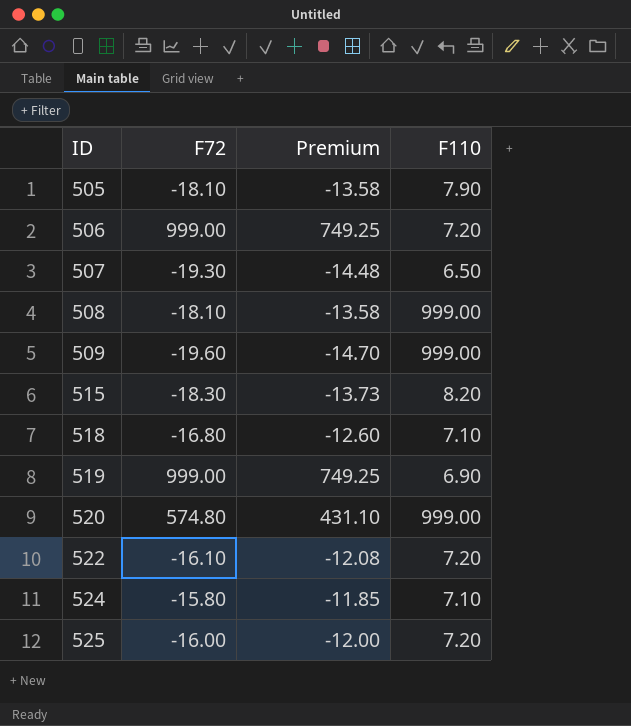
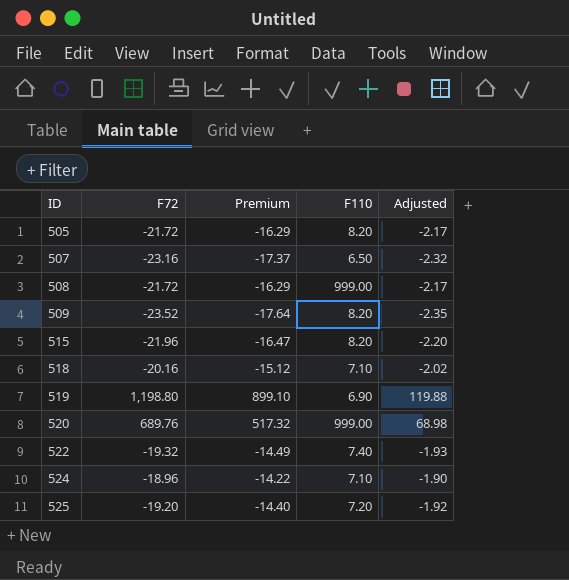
column Adjusted | formula: none -> [F72] * 0.1
row 506: 999.00 | 749.25 | 7.20 -> none
505 | F72: -18.10 -> -21.72
505 | Premium: -13.58 -> -16.29
505 | F110: 7.90 -> 8.20
507 | F72: -19.30 -> -23.16
507 | Premium: -14.48 -> -17.37
508 | F72: -18.10 -> -21.72
508 | Premium: -13.58 -> -16.29
509 | F72: -19.60 -> -23.52
509 | Premium: -14.70 -> -17.64
509 | F110: 999.00 -> 8.20
515 | F72: -18.30 -> -21.96
515 | Premium: -13.73 -> -16.47
518 | F72: -16.80 -> -20.16
518 | Premium: -12.60 -> -15.12
519 | F72: 999.00 -> 1,198.80
519 | Premium: 749.25 -> 899.10
520 | F72: 574.80 -> 689.76
520 | Premium: 431.10 -> 517.32
522 | F72: -16.10 -> -19.32
522 | Premium: -12.08 -> -14.49
522 | F110: 7.20 -> 7.40
524 | F72: -15.80 -> -18.96
524 | Premium: -11.85 -> -14.22
525 | F72: -16.00 -> -19.20
525 | Premium: -12.00 -> -14.40

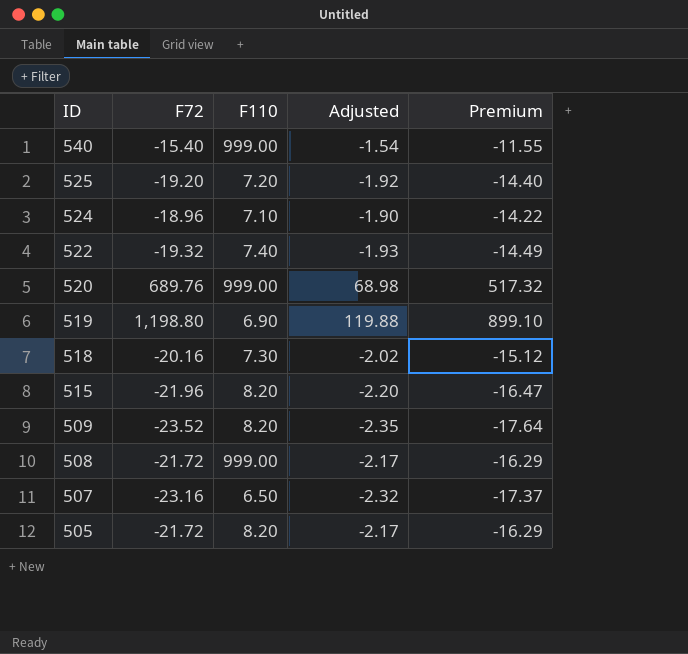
row order: ID ascending -> ID descending
column Premium | position: 3 -> 5
row 540: none -> -15.40 | 999.00 | -1.54 | -11.55
518 | F110: 7.10 -> 7.30

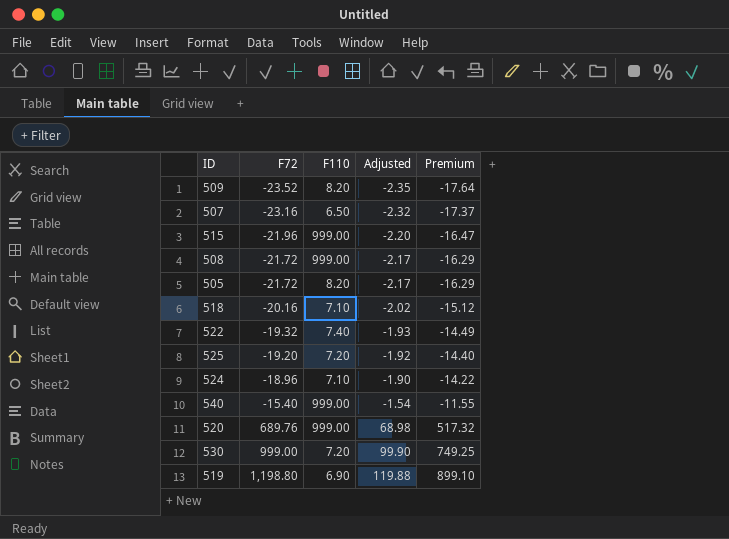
row order: ID descending -> F72 ascending
515 | F110: 8.20 -> 999.00
518 | F110: 7.30 -> 7.10
row 530: none -> 999.00 | 7.20 | 99.90 | 749.25

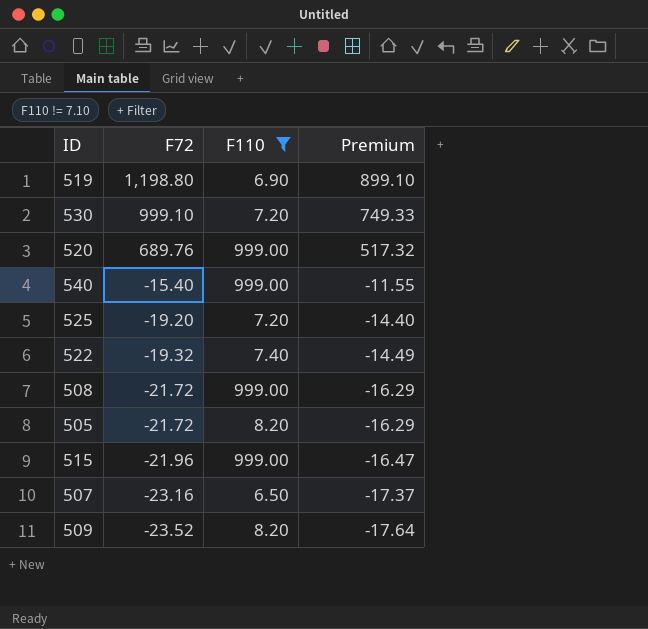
filter: none -> F110 != 7.10
row order: F72 ascending -> F72 descending
column Adjusted | formula: [F72] * 0.1 -> none
530 | F72: 999.00 -> 999.10
530 | Premium: 749.25 -> 749.33

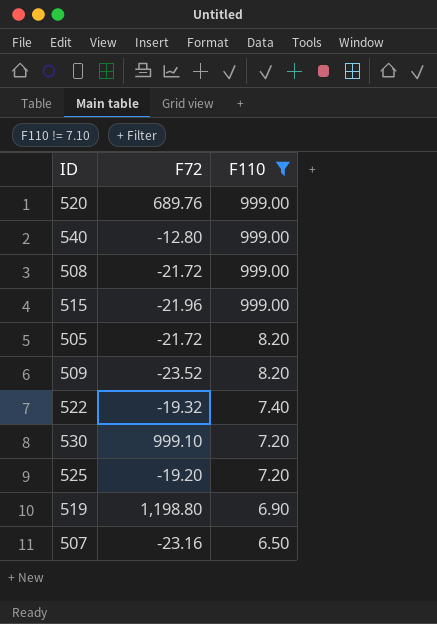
row order: F72 descending -> F110 descending
column Premium | formula: [F72] * 0.75 -> none
540 | F72: -15.40 -> -12.80

